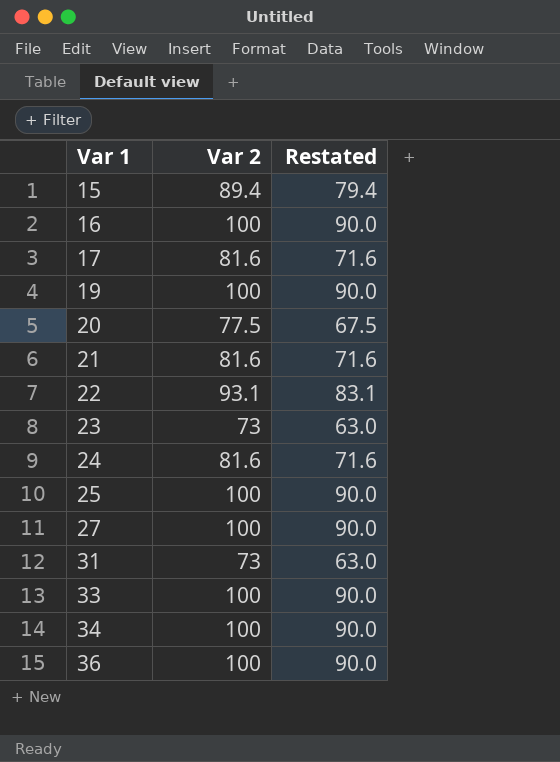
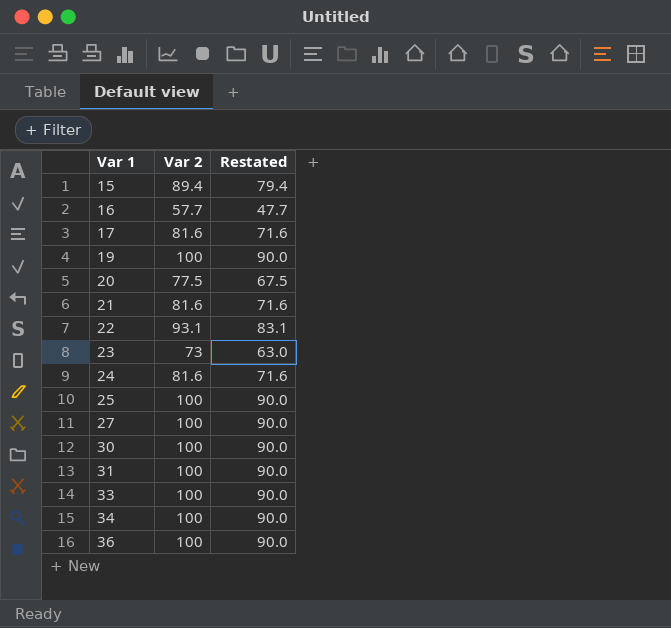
16 | Var 2: 100 -> 57.7
16 | Restated: 90.0 -> 47.7
row 30: none -> 100 | 90.0
31 | Var 2: 73 -> 100
31 | Restated: 63.0 -> 90.0

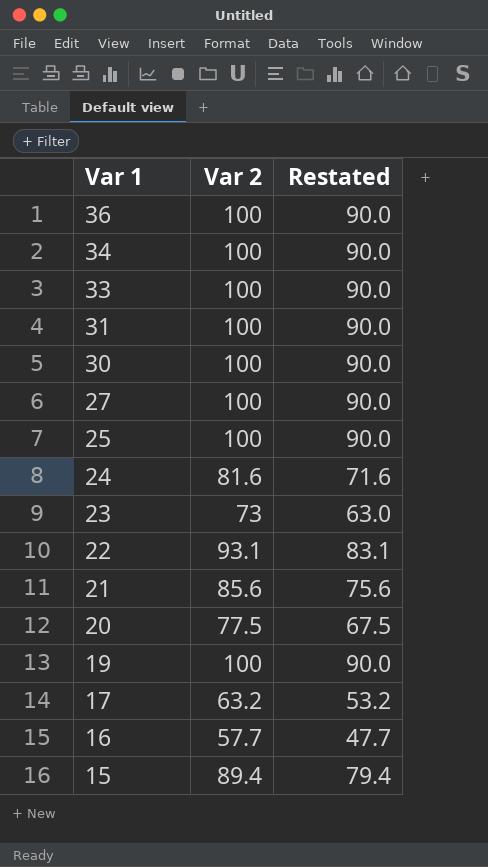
row order: Var 1 ascending -> Var 1 descending
21 | Var 2: 81.6 -> 85.6
21 | Restated: 71.6 -> 75.6
17 | Var 2: 81.6 -> 63.2
17 | Restated: 71.6 -> 53.2

